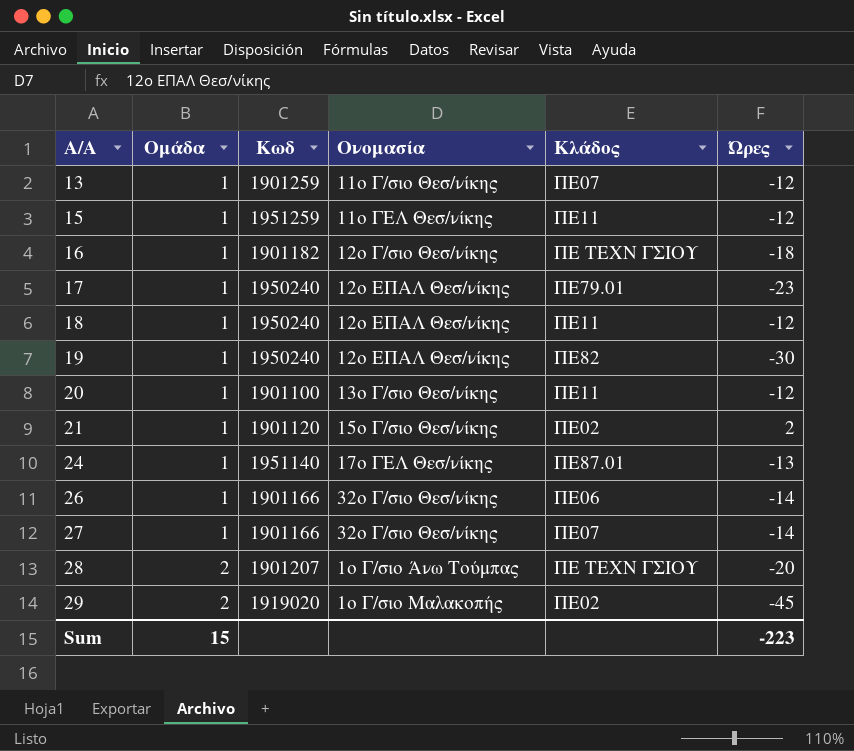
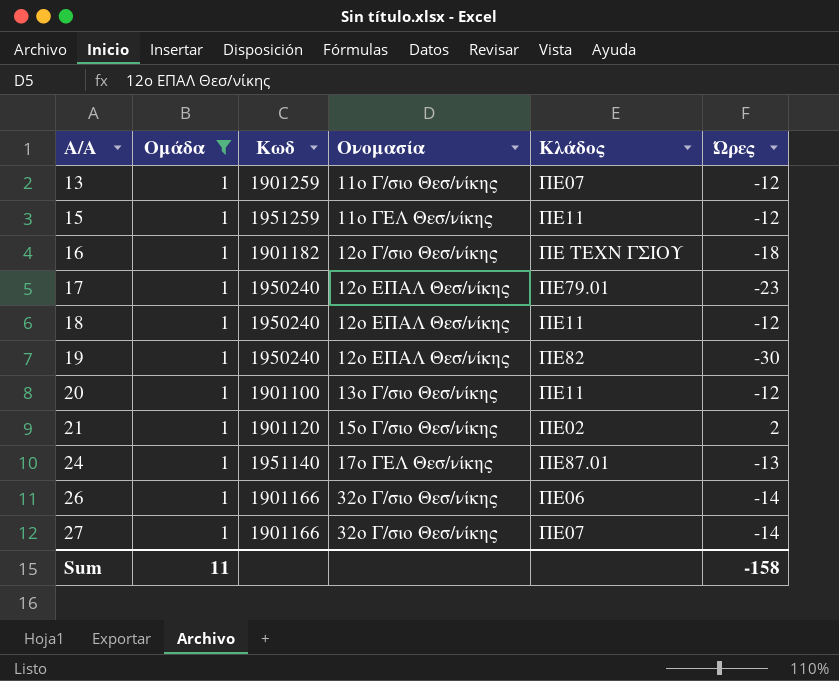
filter: none -> Ομάδα = 1
Sum | Ομάδα: 15 -> 11
Sum | Ώρες: -223 -> -158

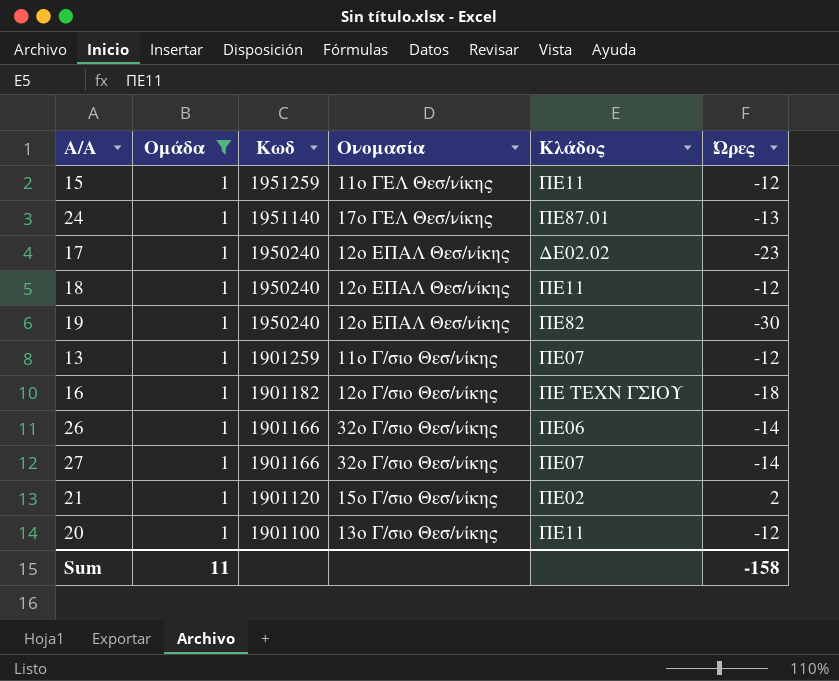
row order: Α/Α ascending -> Κωδ descending
17 | Κλάδος: ΠΕ79.01 -> ΔΕ02.02

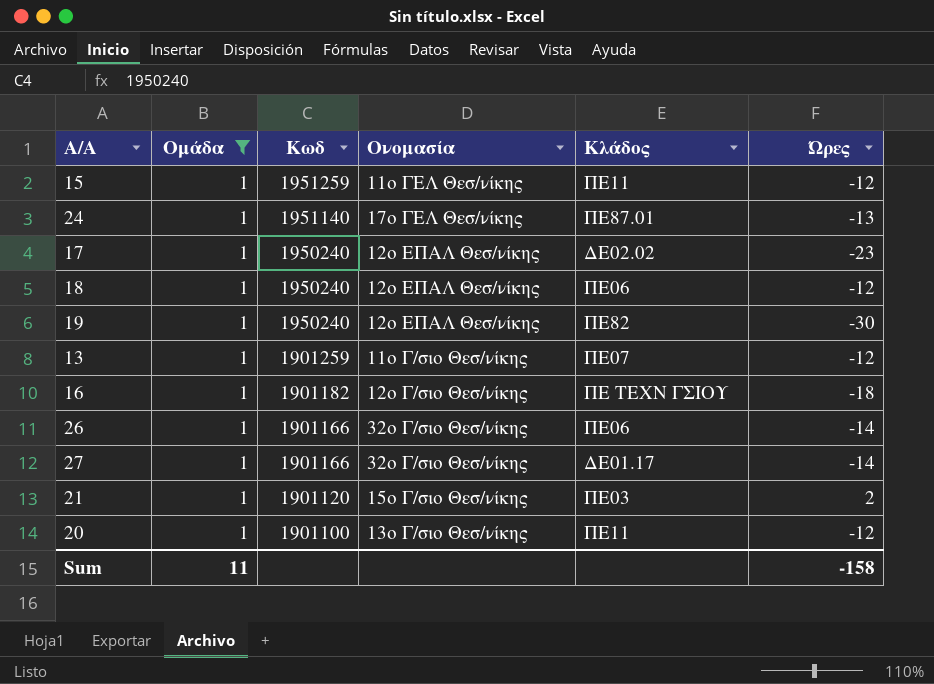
18 | Κλάδος: ΠΕ11 -> ΠΕ06
27 | Κλάδος: ΠΕ07 -> ΔΕ01.17
21 | Κλάδος: ΠΕ02 -> ΠΕ03

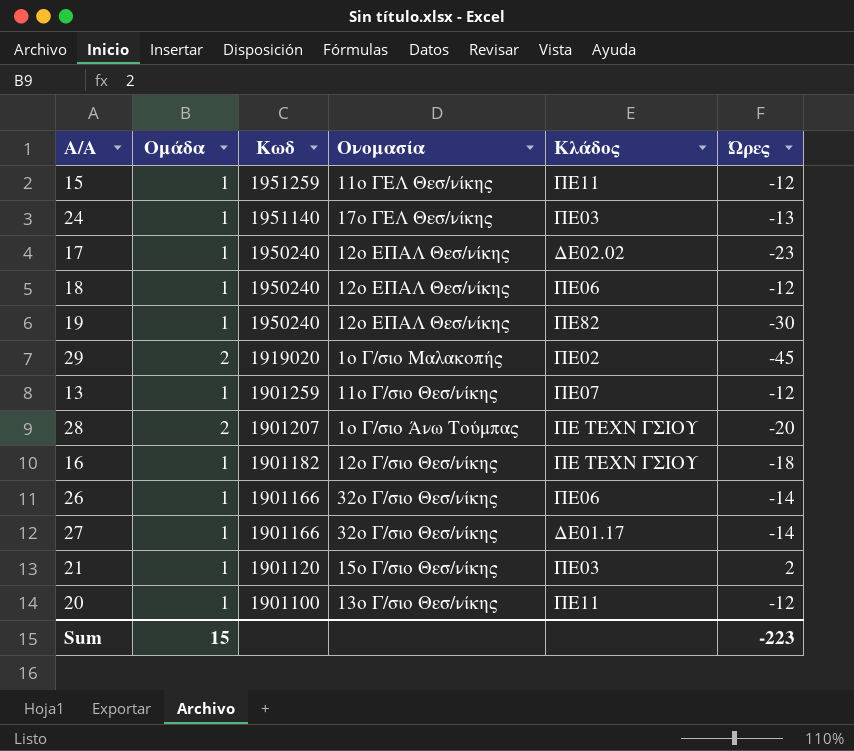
filter: Ομάδα = 1 -> none
24 | Κλάδος: ΠΕ87.01 -> ΠΕ03
Sum | Ομάδα: 11 -> 15
Sum | Ώρες: -158 -> -223

